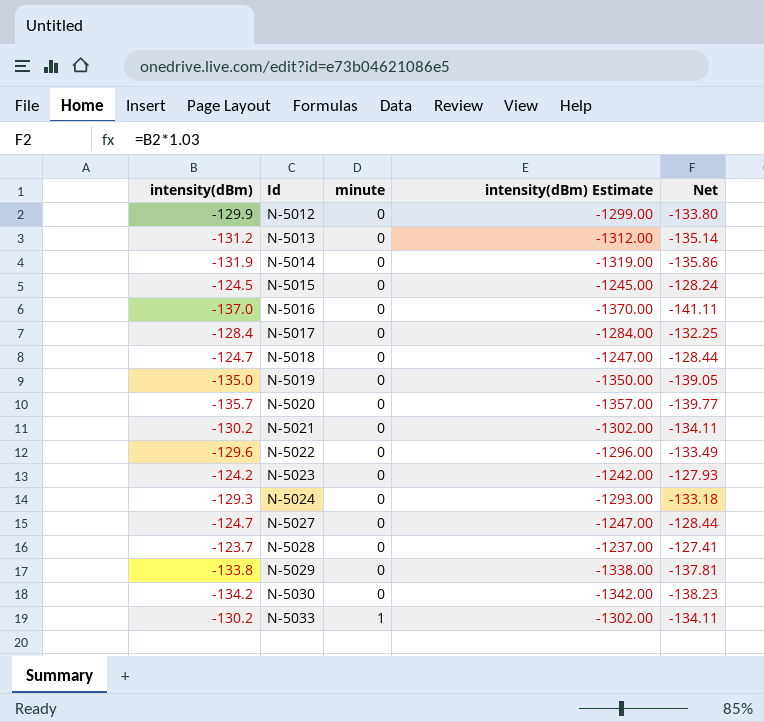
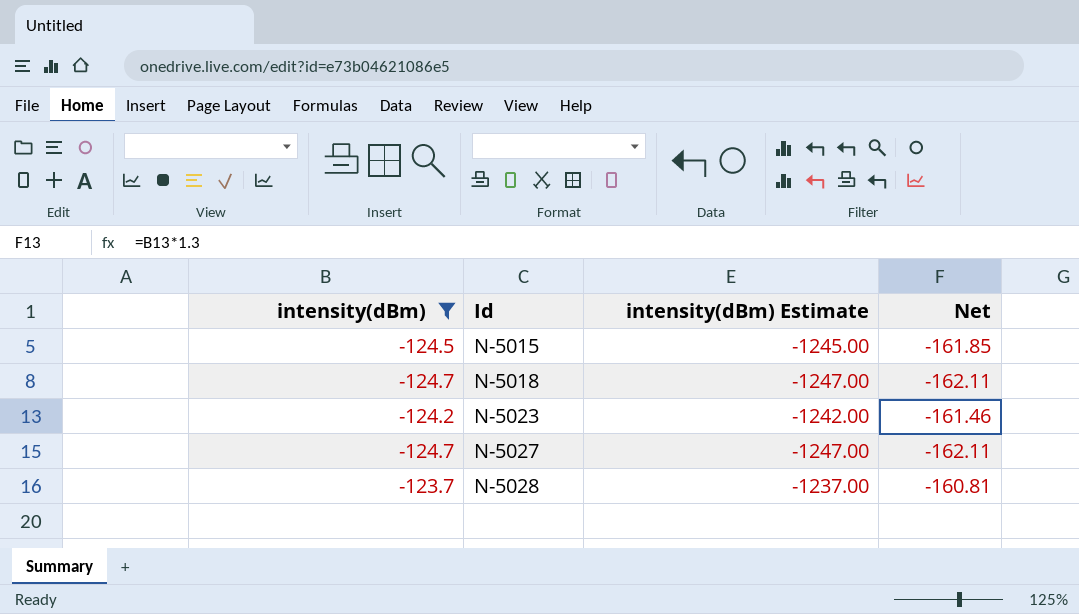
filter: none -> intensity(dBm) >= -124.7
column minute | position: 3 -> none
column Net | formula: [intensity(dBm)] * 1.03 -> [intensity(dBm)] * 1.3

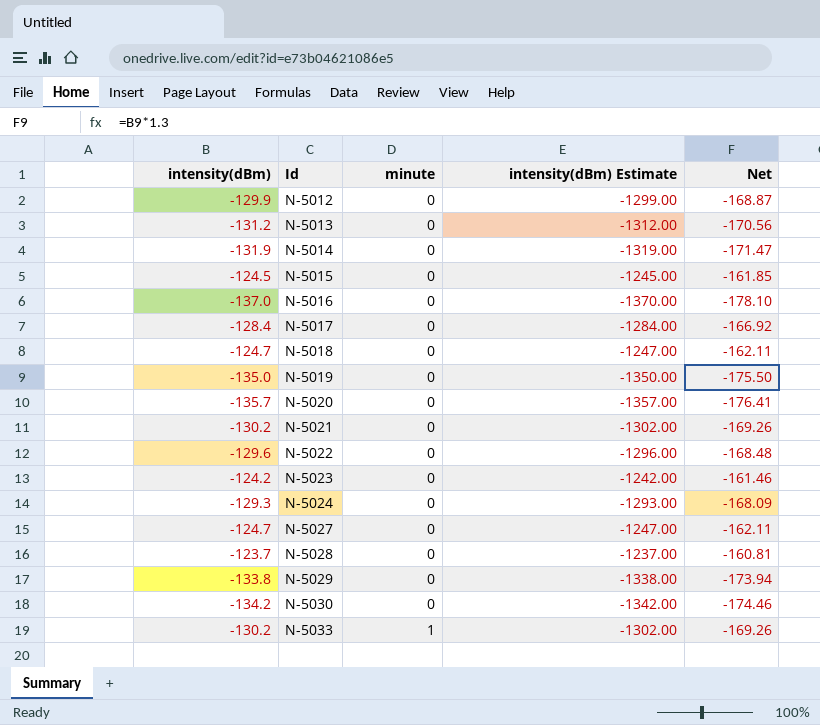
filter: intensity(dBm) >= -124.7 -> none
column minute | position: none -> 3

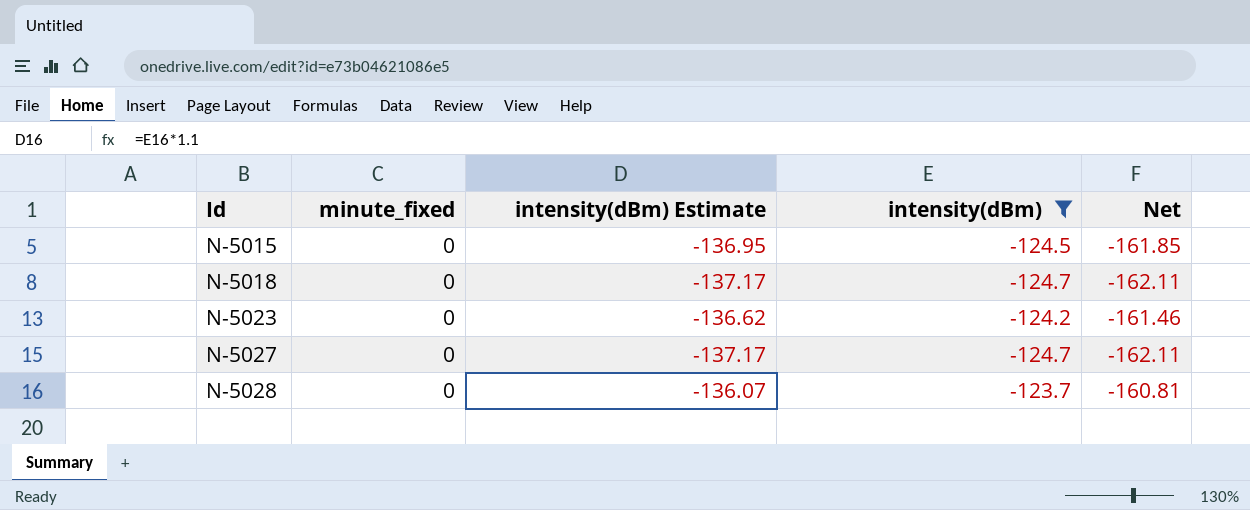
filter: none -> intensity(dBm) >= -124.7
column name: minute -> minute_fixed
column intensity(dBm) Estimate | formula: [intensity(dBm)] * 10 -> [intensity(dBm)] * 1.1
column intensity(dBm) | position: 1 -> 4

